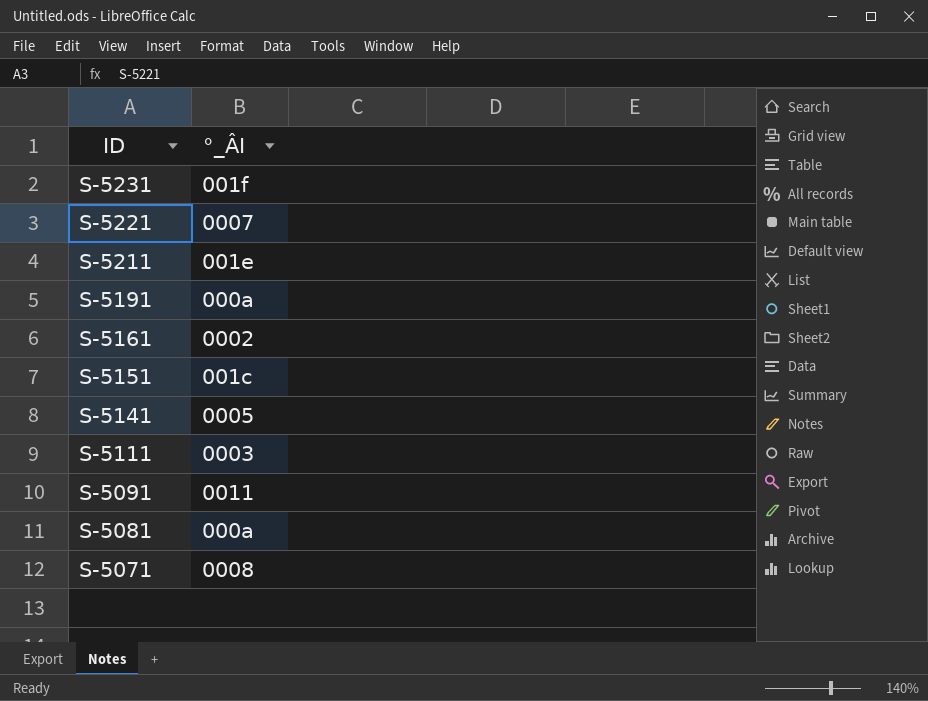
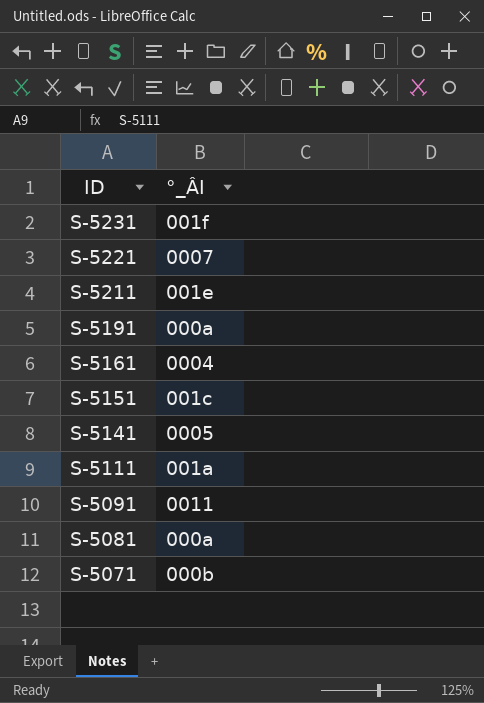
S-5161 | °_ÂI: 0002 -> 0004
S-5111 | °_ÂI: 0003 -> 001a
S-5071 | °_ÂI: 0008 -> 000b

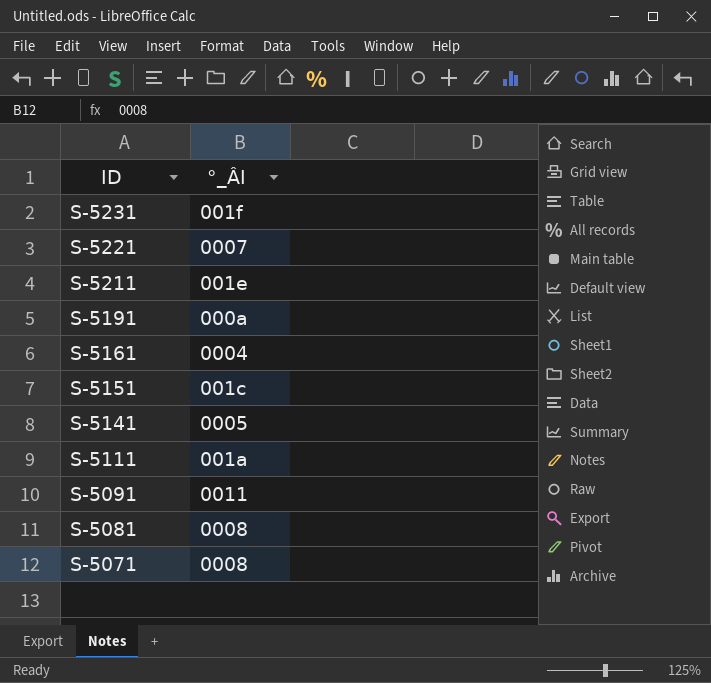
S-5081 | °_ÂI: 000a -> 0008
S-5071 | °_ÂI: 000b -> 0008

